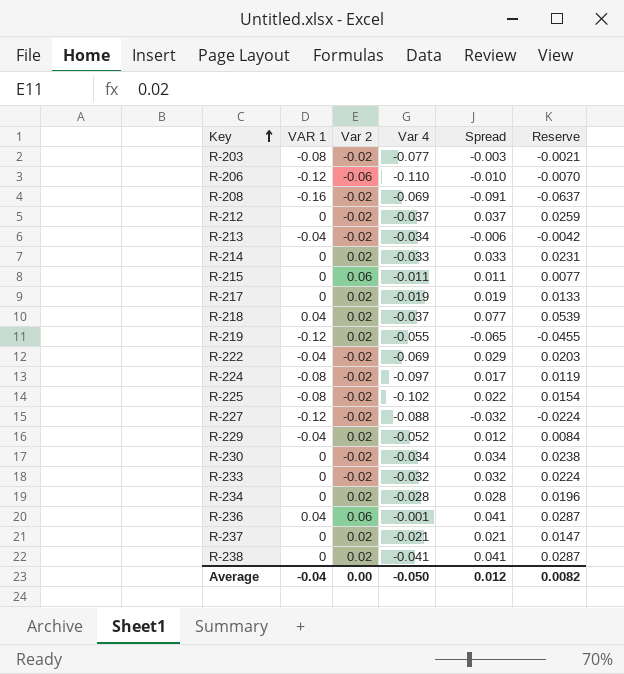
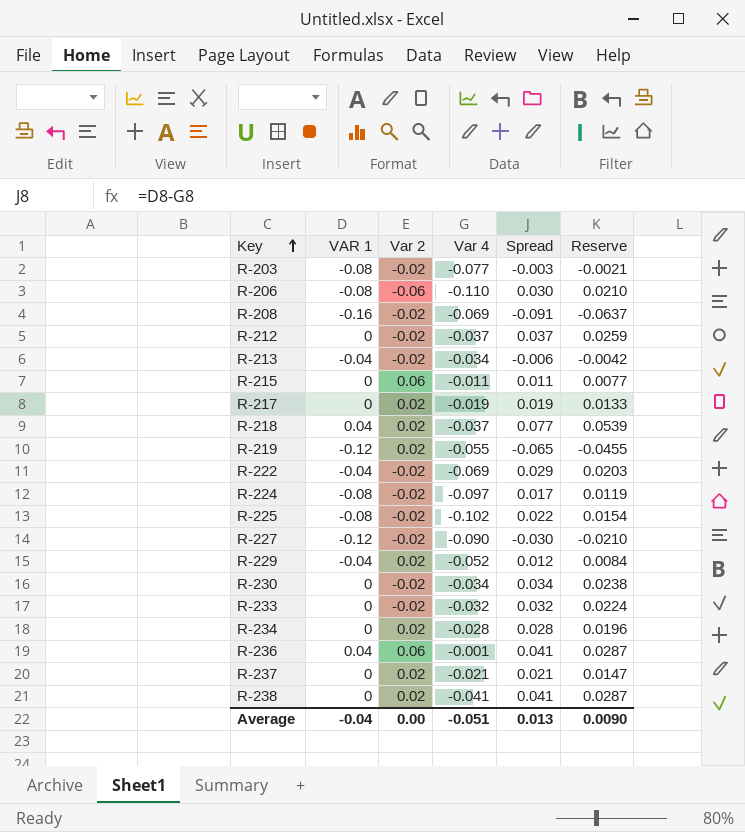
row R-214: 0 | 0.02 | -0.033 | 0.033 | 0.0231 -> none
R-206 | VAR 1: -0.12 -> -0.08
R-206 | Spread: -0.010 -> 0.030
R-206 | Reserve: -0.0070 -> 0.0210
R-227 | Var 4: -0.088 -> -0.090
R-227 | Spread: -0.032 -> -0.030
R-227 | Reserve: -0.0224 -> -0.0210
Average | Var 4: -0.050 -> -0.051
Average | Spread: 0.012 -> 0.013
Average | Reserve: 0.0082 -> 0.0090

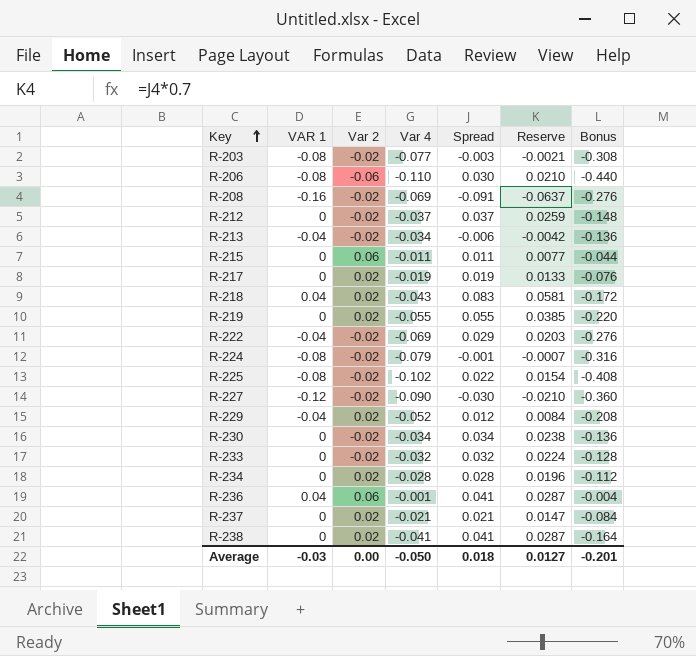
column Bonus | formula: none -> [Var 4] * 4
R-218 | Var 4: -0.037 -> -0.043
R-218 | Spread: 0.077 -> 0.083
R-218 | Reserve: 0.0539 -> 0.0581
R-219 | VAR 1: -0.12 -> 0
R-219 | Spread: -0.065 -> 0.055
R-219 | Reserve: -0.0455 -> 0.0385
R-224 | Var 4: -0.097 -> -0.079
R-224 | Spread: 0.017 -> -0.001
R-224 | Reserve: 0.0119 -> -0.0007
Average | VAR 1: -0.04 -> -0.03
Average | Var 4: -0.051 -> -0.050
Average | Spread: 0.013 -> 0.018
Average | Reserve: 0.0090 -> 0.0127

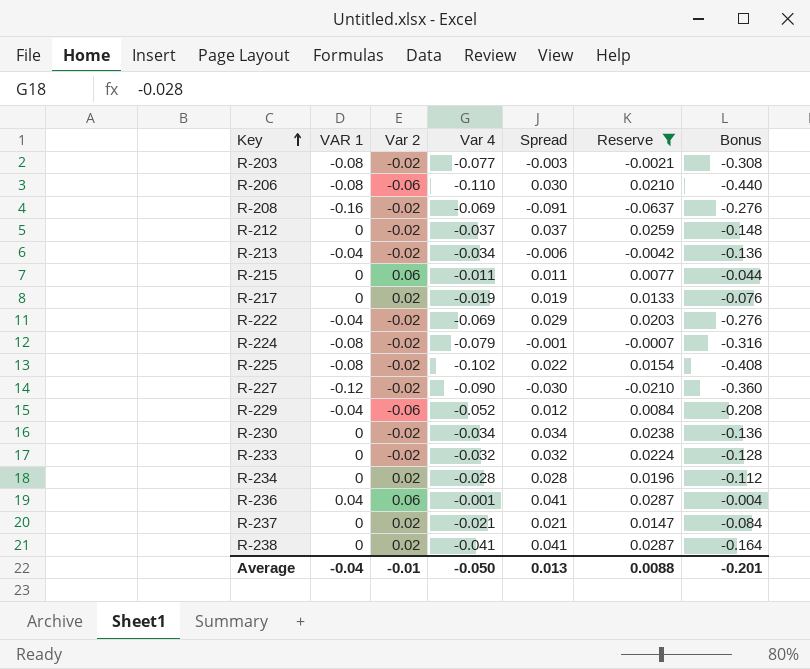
filter: none -> Reserve <= 0.0287
R-229 | Var 2: 0.02 -> -0.06
Average | VAR 1: -0.03 -> -0.04
Average | Var 2: 0.00 -> -0.01
Average | Spread: 0.018 -> 0.013
Average | Reserve: 0.0127 -> 0.0088

